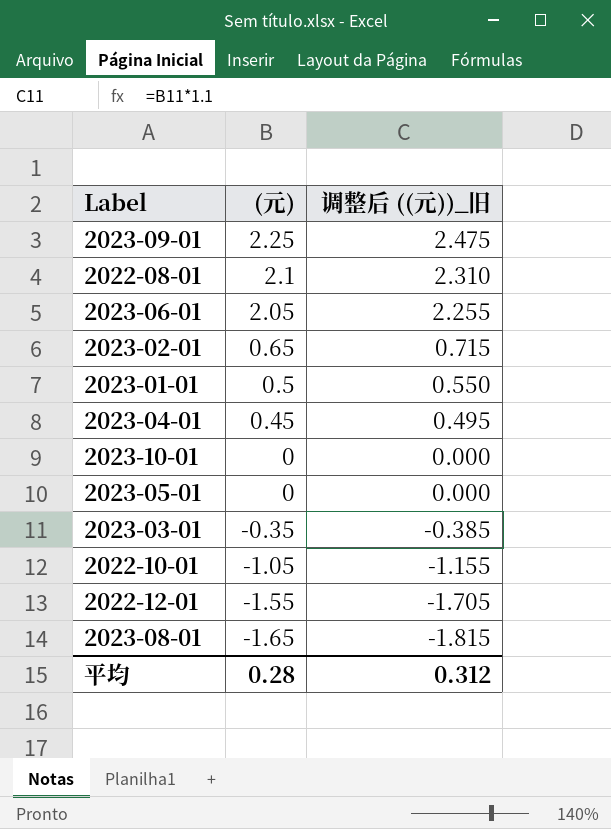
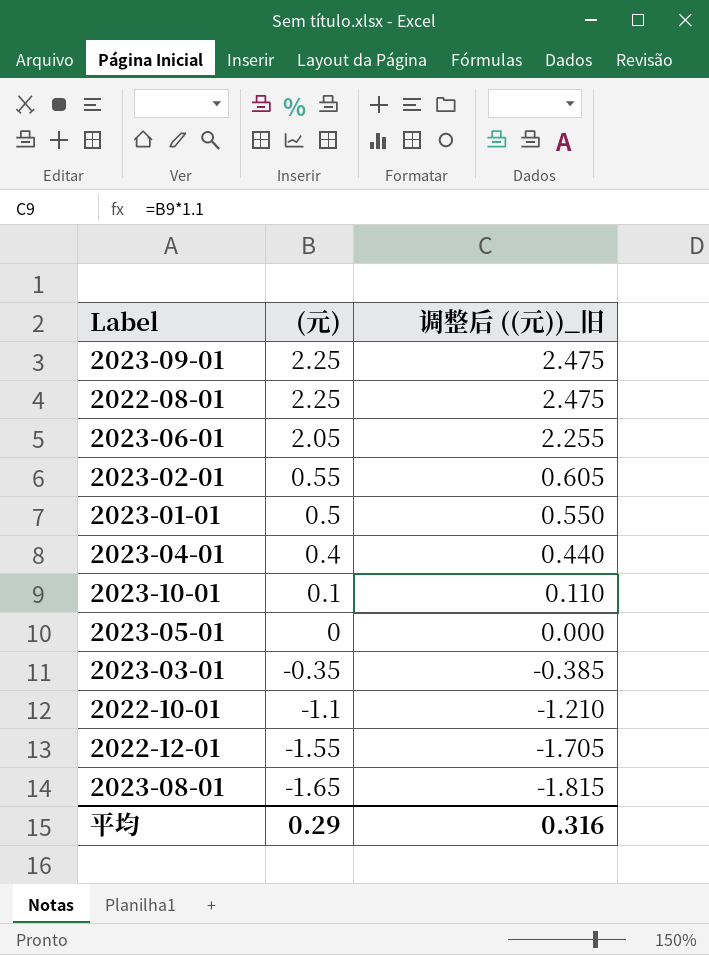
2022-08-01 | (元): 2.1 -> 2.25
2022-08-01 | 调整后 ((元))_旧: 2.310 -> 2.475
2023-02-01 | (元): 0.65 -> 0.55
2023-02-01 | 调整后 ((元))_旧: 0.715 -> 0.605
2023-04-01 | (元): 0.45 -> 0.4
2023-04-01 | 调整后 ((元))_旧: 0.495 -> 0.440
2023-10-01 | (元): 0 -> 0.1
2023-10-01 | 调整后 ((元))_旧: 0.000 -> 0.110
2022-10-01 | (元): -1.05 -> -1.1
2022-10-01 | 调整后 ((元))_旧: -1.155 -> -1.210
平均 | (元): 0.28 -> 0.29
平均 | 调整后 ((元))_旧: 0.312 -> 0.316

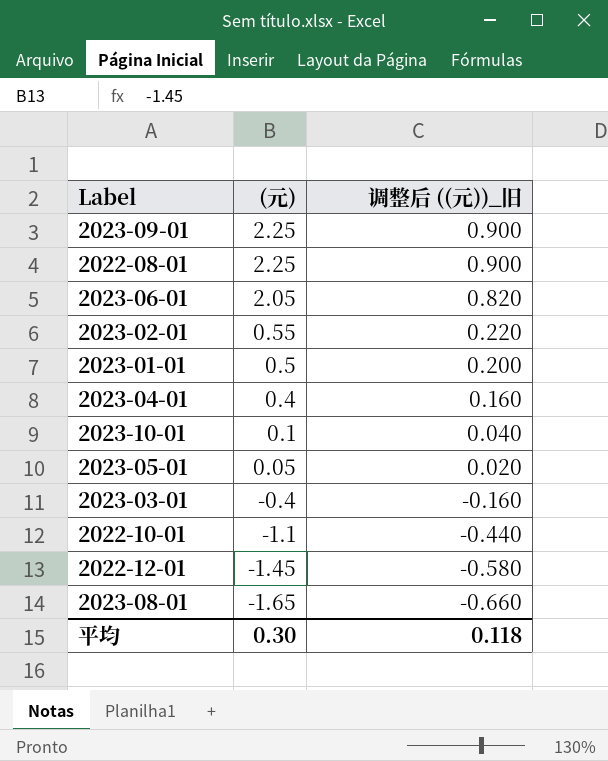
column 调整后 ((元))_旧 | formula: [(元)] * 1.1 -> [(元)] * 0.4
2023-05-01 | (元): 0 -> 0.05
2023-03-01 | (元): -0.35 -> -0.4
2022-12-01 | (元): -1.55 -> -1.45
平均 | (元): 0.29 -> 0.30
平均 | 调整后 ((元))_旧: 0.316 -> 0.118

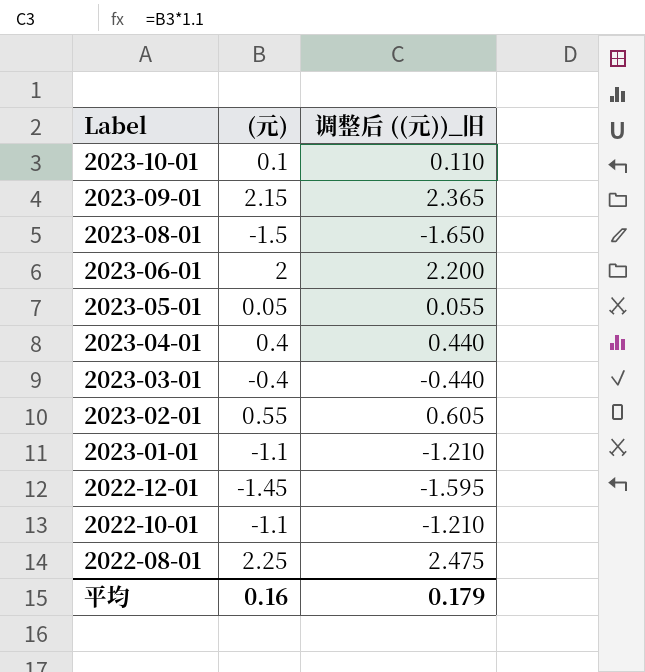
row order: (元) descending -> Label descending
column 调整后 ((元))_旧 | formula: [(元)] * 0.4 -> [(元)] * 1.1
2023-09-01 | (元): 2.25 -> 2.15
2023-08-01 | (元): -1.65 -> -1.5
2023-06-01 | (元): 2.05 -> 2
2023-01-01 | (元): 0.5 -> -1.1
平均 | (元): 0.30 -> 0.16
平均 | 调整后 ((元))_旧: 0.118 -> 0.179

